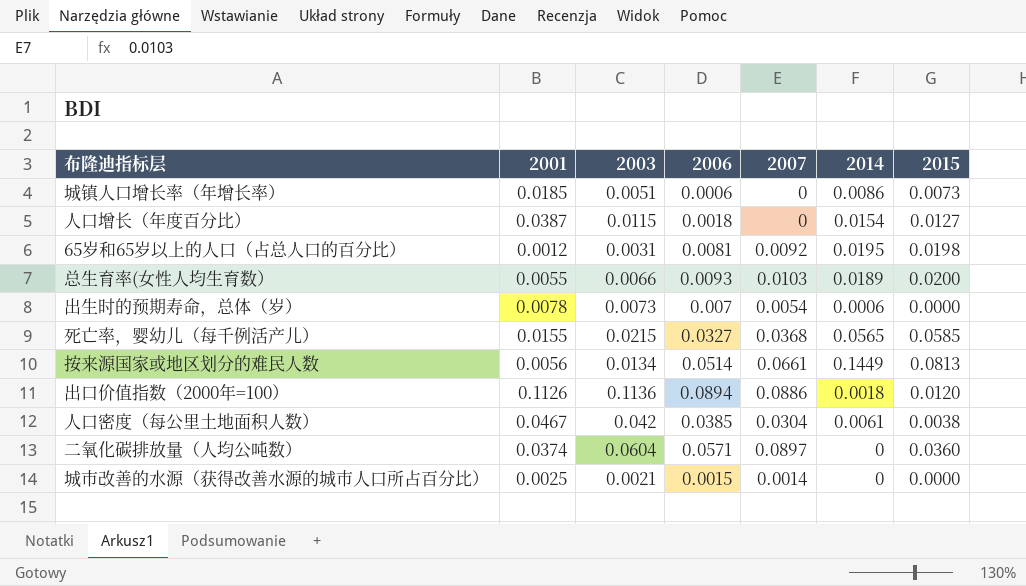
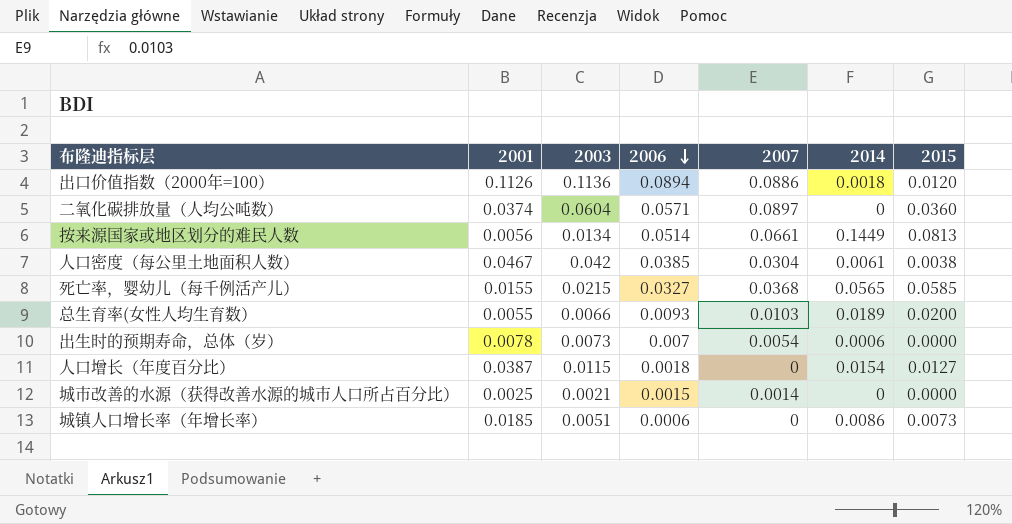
row order: none -> 2006 descending
row 65岁和65岁以上的人口（占总人口的百分比）: 0.0012 | 0.0031 | 0.0081 | 0.0092 | 0.0195 | 0.0198 -> none

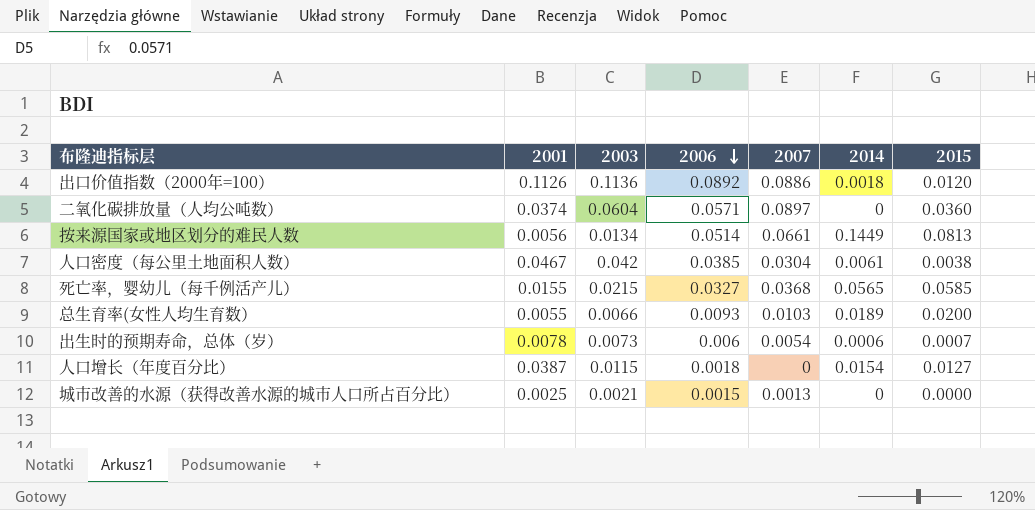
row 城镇人口增长率（年增长率）: 0.0185 | 0.0051 | 0.0006 | 0 | 0.0086 | 0.0073 -> none
出口价值指数（2000年=100） | 2006: 0.0894 -> 0.0892
出生时的预期寿命，总体（岁） | 2006: 0.007 -> 0.006
出生时的预期寿命，总体（岁） | 2015: 0.0000 -> 0.0007
城市改善的水源（获得改善水源的城市人口所占百分比） | 2007: 0.0014 -> 0.0013

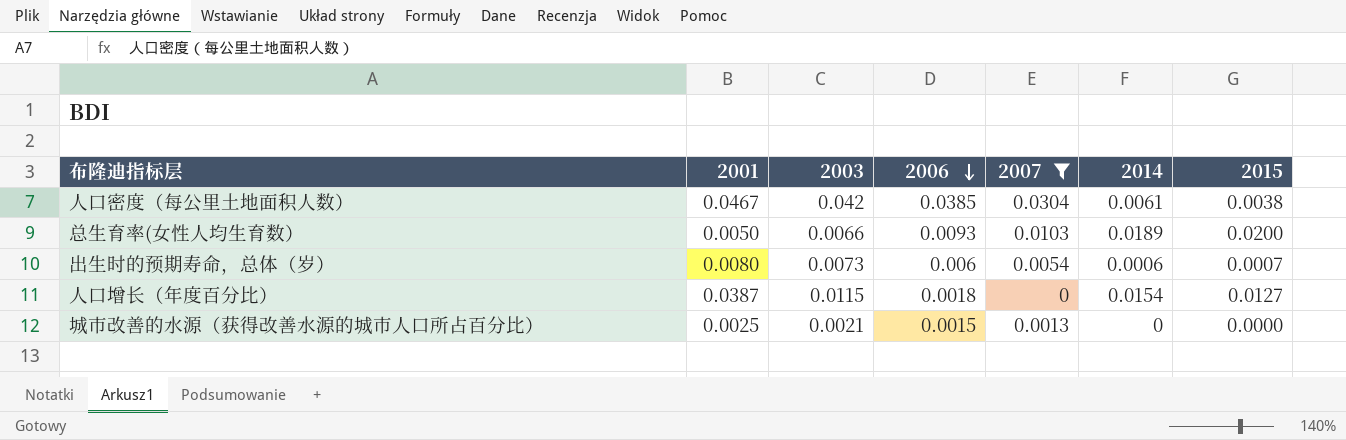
filter: none -> 2007 <= 0.0304
总生育率(女性人均生育数） | 2001: 0.0055 -> 0.0050
出生时的预期寿命，总体（岁） | 2001: 0.0078 -> 0.0080

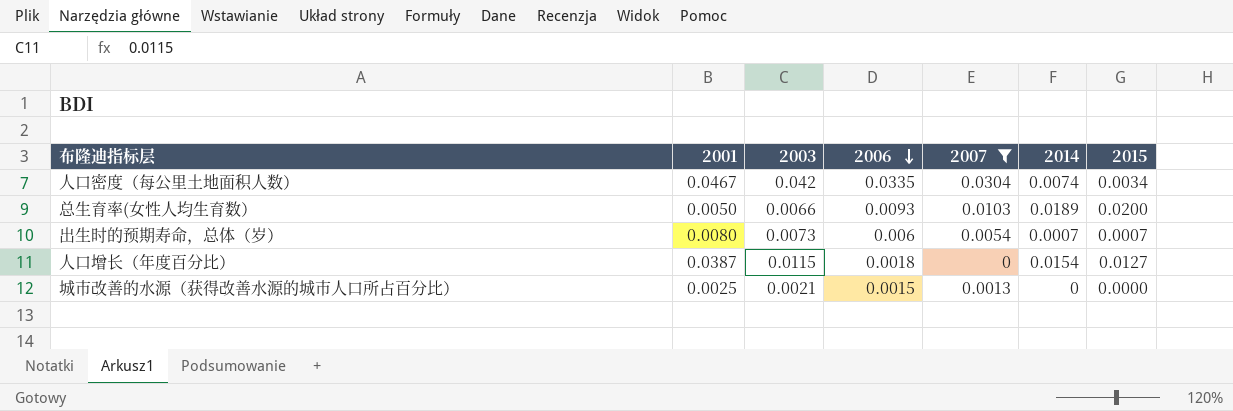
人口密度（每公里土地面积人数） | 2006: 0.0385 -> 0.0335
人口密度（每公里土地面积人数） | 2014: 0.0061 -> 0.0074
人口密度（每公里土地面积人数） | 2015: 0.0038 -> 0.0034
出生时的预期寿命，总体（岁） | 2014: 0.0006 -> 0.0007

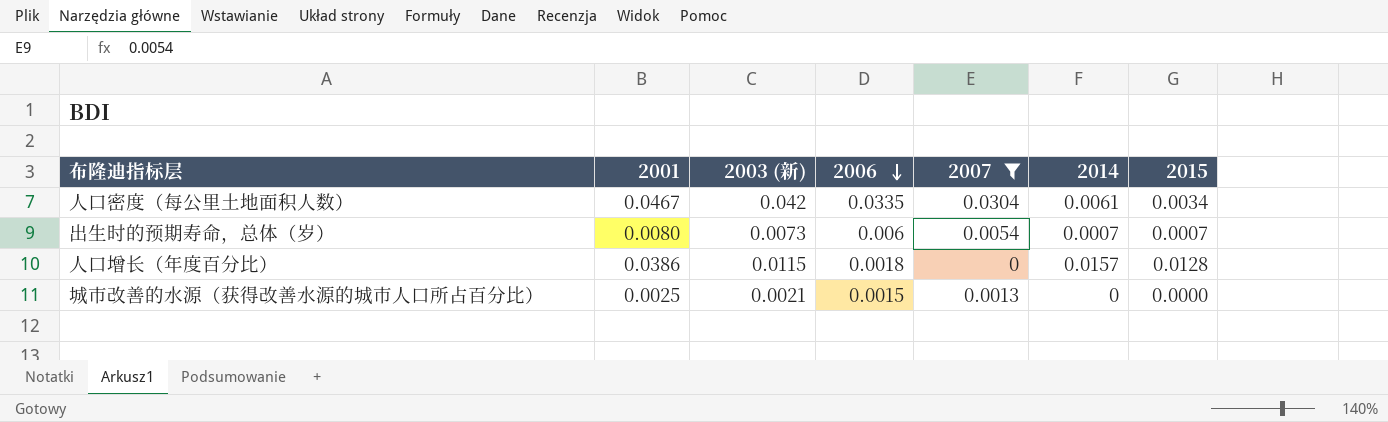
column name: 2003 -> 2003 (新)
row 总生育率(女性人均生育数）: 0.0050 | 0.0066 | 0.0093 | 0.0103 | 0.0189 | 0.0200 -> none
人口密度（每公里土地面积人数） | 2014: 0.0074 -> 0.0061
人口增长（年度百分比） | 2001: 0.0387 -> 0.0386
人口增长（年度百分比） | 2014: 0.0154 -> 0.0157
人口增长（年度百分比） | 2015: 0.0127 -> 0.0128

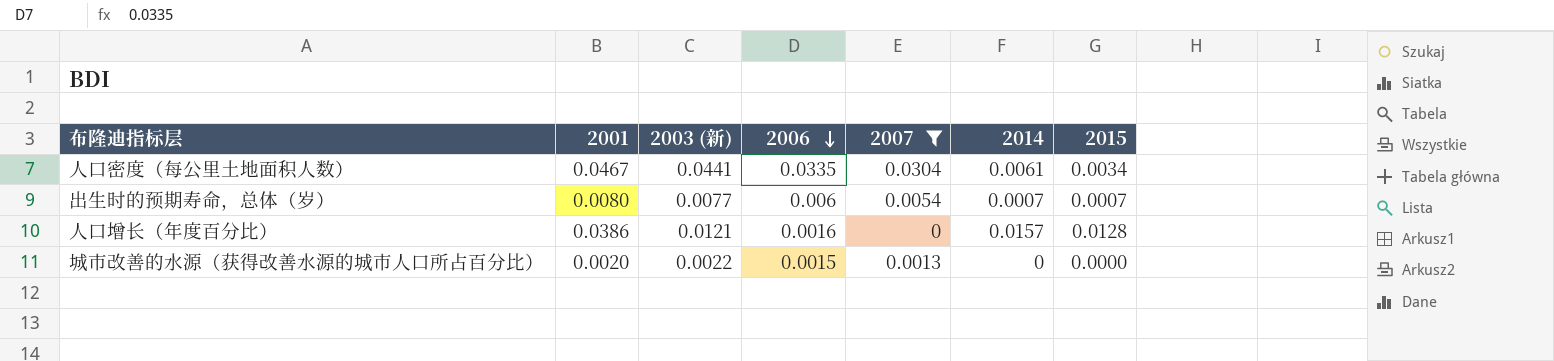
人口密度（每公里土地面积人数） | 2003 (新): 0.042 -> 0.0441
出生时的预期寿命，总体（岁） | 2003 (新): 0.0073 -> 0.0077
人口增长（年度百分比） | 2003 (新): 0.0115 -> 0.0121
人口增长（年度百分比） | 2006: 0.0018 -> 0.0016
城市改善的水源（获得改善水源的城市人口所占百分比） | 2001: 0.0025 -> 0.0020
城市改善的水源（获得改善水源的城市人口所占百分比） | 2003 (新): 0.0021 -> 0.0022

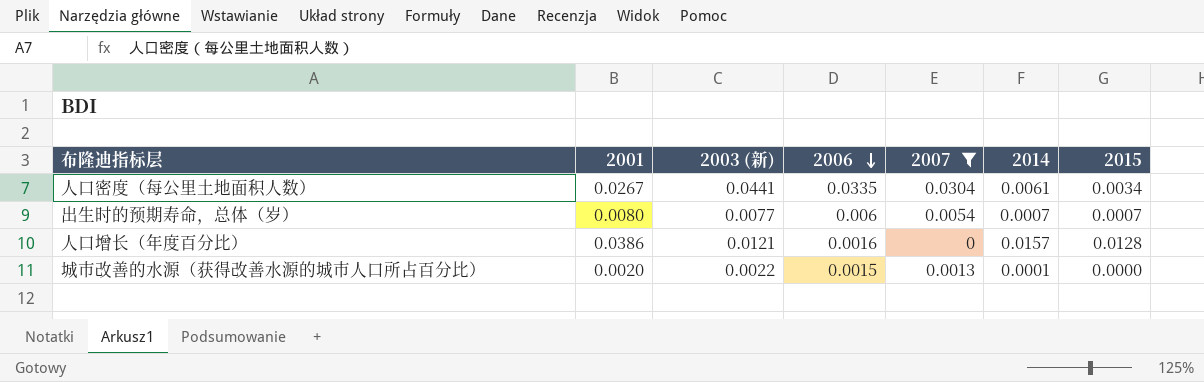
人口密度（每公里土地面积人数） | 2001: 0.0467 -> 0.0267
城市改善的水源（获得改善水源的城市人口所占百分比） | 2014: 0 -> 0.0001

